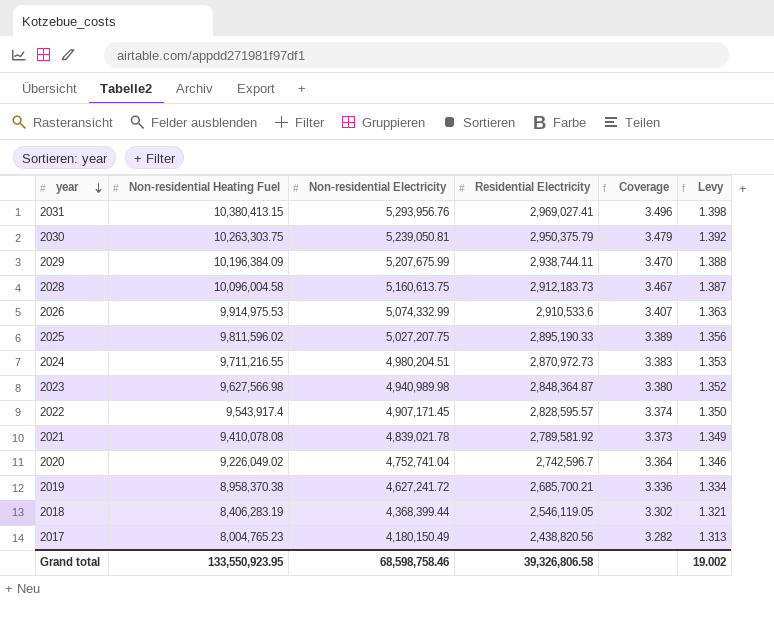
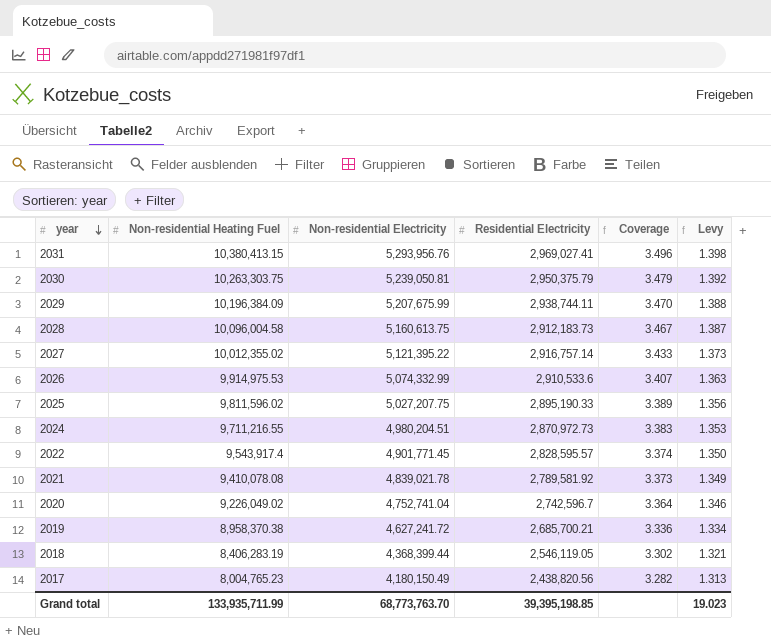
row 2023: 9,627,566.98 | 4,940,989.98 | 2,848,364.87 | 3.380 | 1.352 -> none
row 2027: none -> 10,012,355.02 | 5,121,395.22 | 2,916,757.14 | 3.433 | 1.373
2022 | Non-residential Electricity: 4,907,171.45 -> 4,901,771.45
Grand total | Non-residential Heating Fuel: 133,550,923.95 -> 133,935,711.99
Grand total | Non-residential Electricity: 68,598,758.46 -> 68,773,763.70
Grand total | Residential Electricity: 39,326,806.58 -> 39,395,198.85
Grand total | Levy: 19.002 -> 19.023

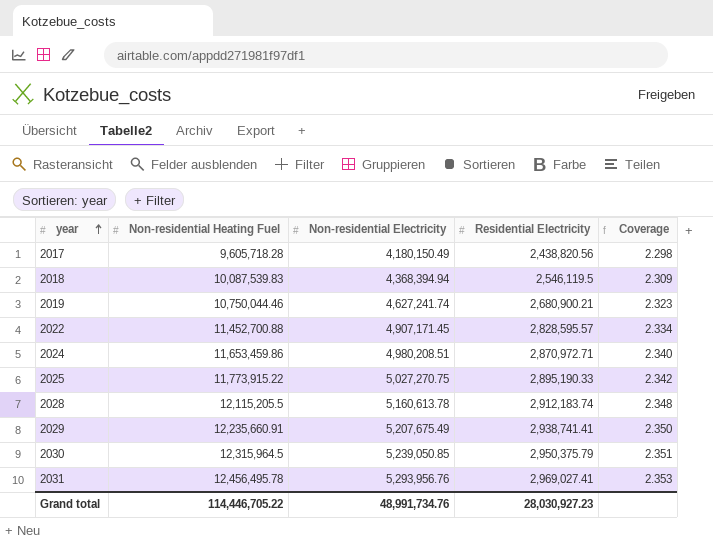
row order: year descending -> year ascending
column Levy | formula: [Coverage] * 0.4 -> none
column Coverage | formula: [Non-residential Heating Fuel] / [Residential Electricity] -> [Non-residential Heating Fuel] / [Non-residential Electricity]
row 2027: 10,012,355.02 | 5,121,395.22 | 2,916,757.14 | 3.433 | 1.373 -> none
row 2026: 9,914,975.53 | 5,074,332.99 | 2,910,533.6 | 3.407 | 1.363 -> none
row 2021: 9,410,078.08 | 4,839,021.78 | 2,789,581.92 | 3.373 | 1.349 -> none
row 2020: 9,226,049.02 | 4,752,741.04 | 2,742,596.7 | 3.364 | 1.346 -> none
2017 | Non-residential Heating Fuel: 8,004,765.23 -> 9,605,718.28
2018 | Non-residential Heating Fuel: 8,406,283.19 -> 10,087,539.83
2018 | Non-residential Electricity: 4,368,399.44 -> 4,368,394.94
2018 | Residential Electricity: 2,546,119.05 -> 2,546,119.5
2019 | Non-residential Heating Fuel: 8,958,370.38 -> 10,750,044.46
2019 | Non-residential Electricity: 4,627,241.72 -> 4,627,241.74
2019 | Residential Electricity: 2,685,700.21 -> 2,680,900.21
2022 | Non-residential Heating Fuel: 9,543,917.4 -> 11,452,700.88
2022 | Non-residential Electricity: 4,901,771.45 -> 4,907,171.45
2024 | Non-residential Heating Fuel: 9,711,216.55 -> 11,653,459.86
2024 | Non-residential Electricity: 4,980,204.51 -> 4,980,208.51
2024 | Residential Electricity: 2,870,972.73 -> 2,870,972.71
2025 | Non-residential Heating Fuel: 9,811,596.02 -> 11,773,915.22
2025 | Non-residential Electricity: 5,027,207.75 -> 5,027,270.75
2028 | Non-residential Heating Fuel: 10,096,004.58 -> 12,115,205.5
2028 | Non-residential Electricity: 5,160,613.75 -> 5,160,613.78
2028 | Residential Electricity: 2,912,183.73 -> 2,912,183.74
2029 | Non-residential Heating Fuel: 10,196,384.09 -> 12,235,660.91
2029 | Non-residential Electricity: 5,207,675.99 -> 5,207,675.49
2029 | Residential Electricity: 2,938,744.11 -> 2,938,741.41
2030 | Non-residential Heating Fuel: 10,263,303.75 -> 12,315,964.5
2030 | Non-residential Electricity: 5,239,050.81 -> 5,239,050.85
2031 | Non-residential Heating Fuel: 10,380,413.15 -> 12,456,495.78
Grand total | Non-residential Heating Fuel: 133,935,711.99 -> 114,446,705.22
Grand total | Non-residential Electricity: 68,773,763.70 -> 48,991,734.76
Grand total | Residential Electricity: 39,395,198.85 -> 28,030,927.23

